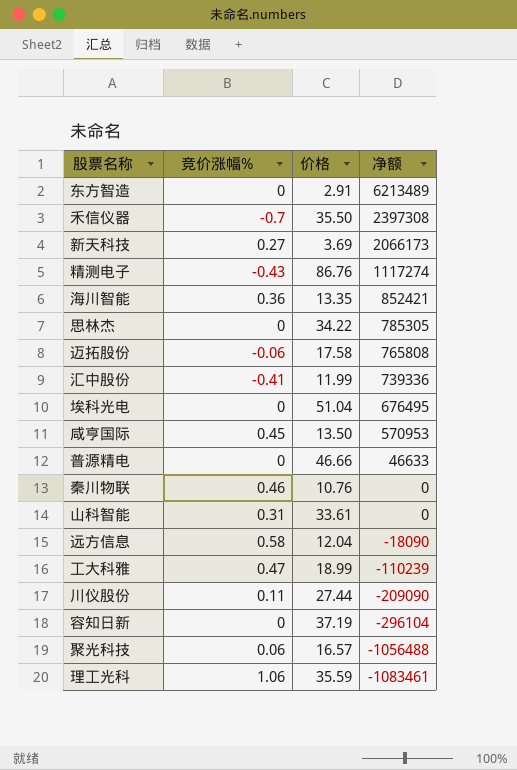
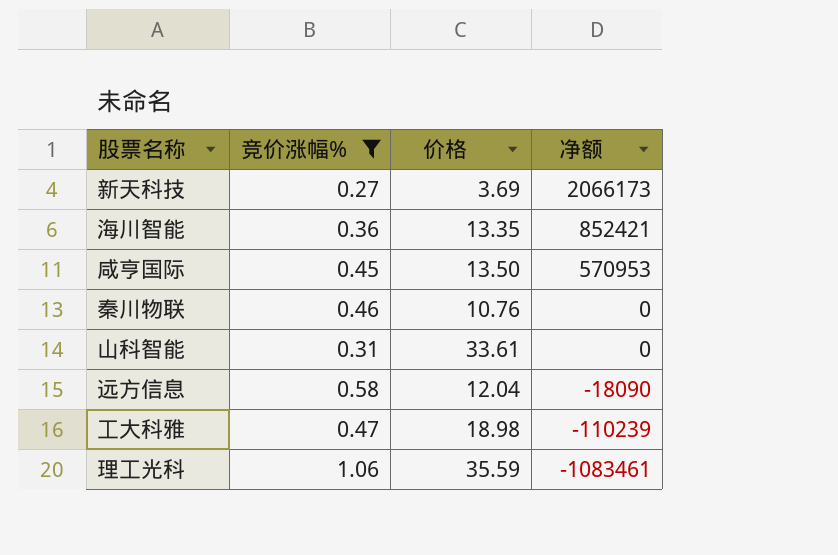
filter: none -> 竞价涨幅% >= 0.27
工大科雅 | 价格: 18.99 -> 18.98

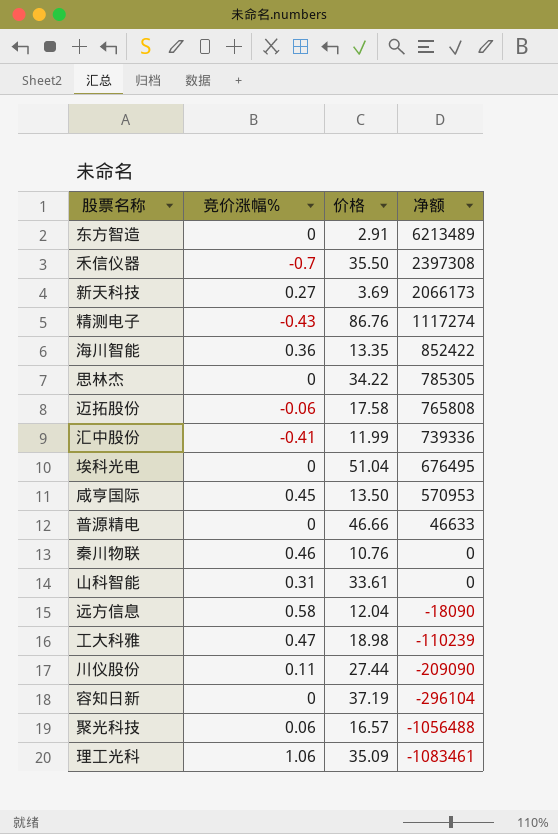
filter: 竞价涨幅% >= 0.27 -> none
海川智能 | 净额: 852421 -> 852422
理工光科 | 价格: 35.59 -> 35.09

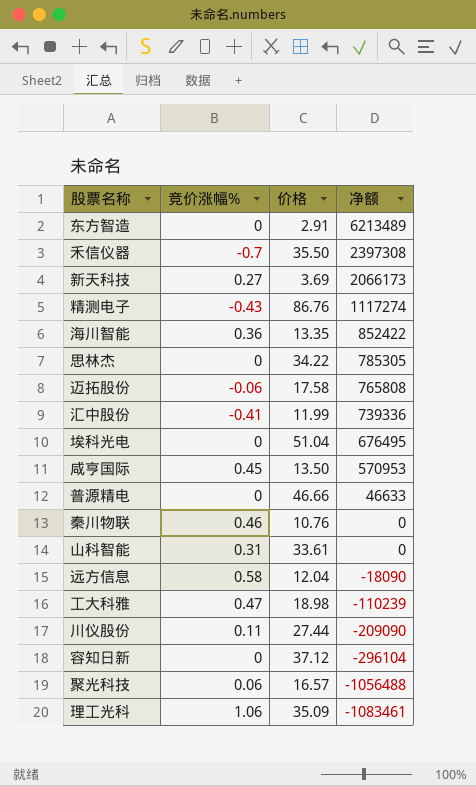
容知日新 | 价格: 37.19 -> 37.12

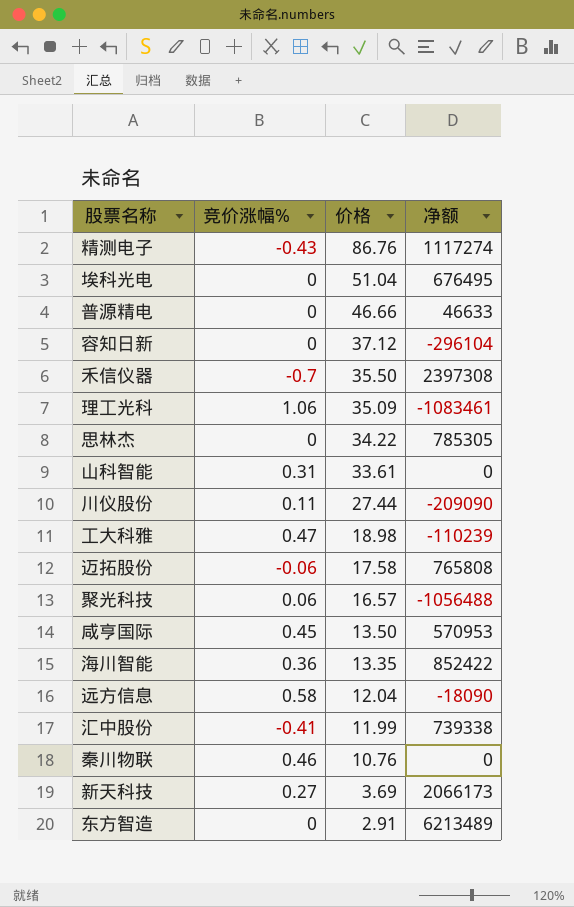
row order: 净额 descending -> 价格 descending
汇中股份 | 净额: 739336 -> 739338

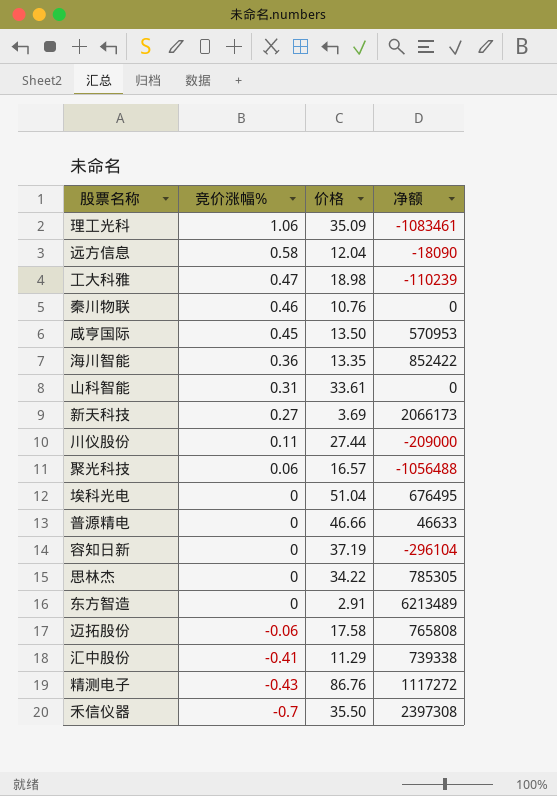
row order: 价格 descending -> 竞价涨幅% descending
川仪股份 | 净额: -209090 -> -209000
容知日新 | 价格: 37.12 -> 37.19
汇中股份 | 价格: 11.99 -> 11.29
精测电子 | 净额: 1117274 -> 1117272

